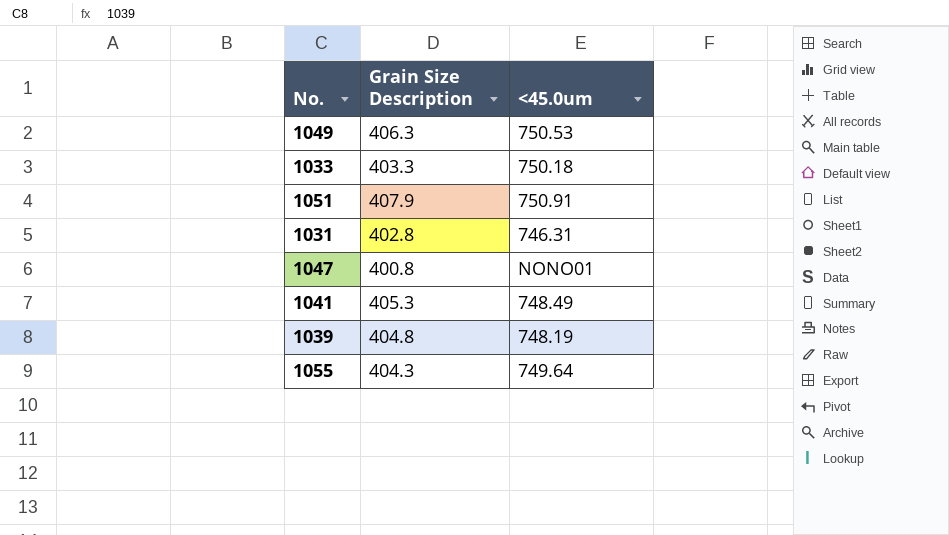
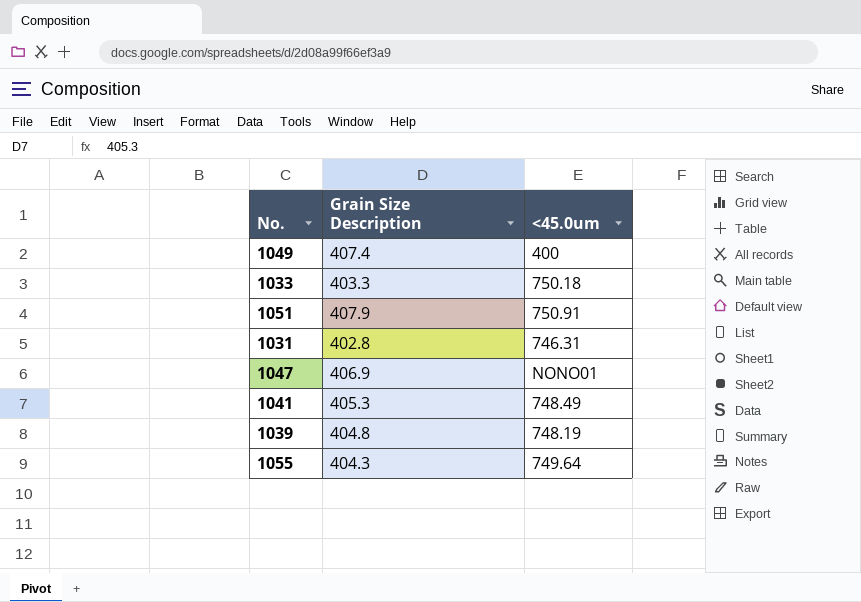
1049 | Grain Size Description: 406.3 -> 407.4
1049 | <45.0um: 750.53 -> 400
1047 | Grain Size Description: 400.8 -> 406.9

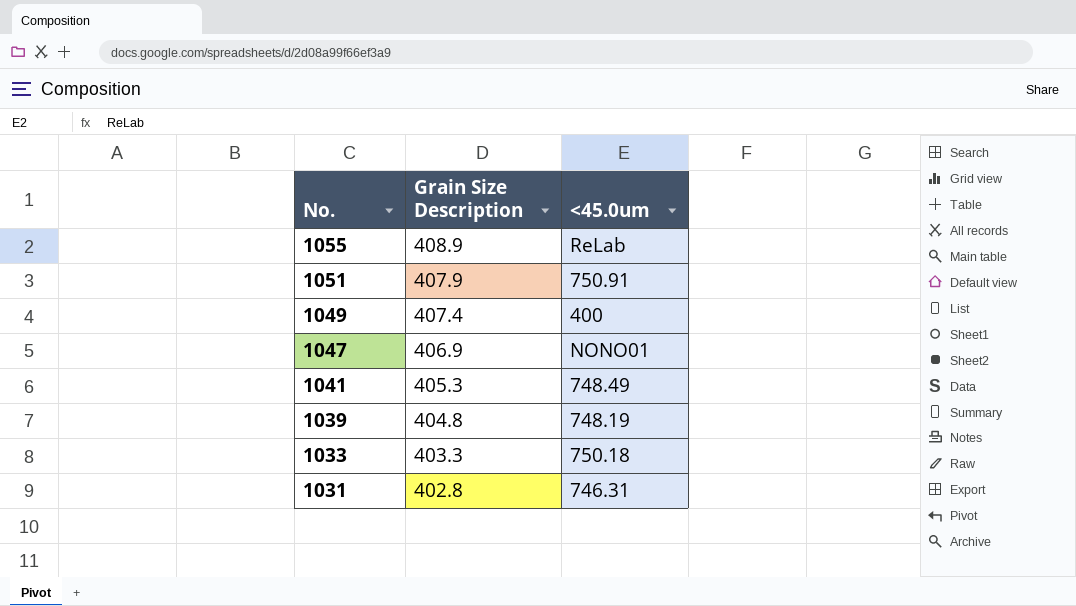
row order: none -> No. descending
1055 | Grain Size Description: 404.3 -> 408.9
1055 | <45.0um: 749.64 -> ReLab

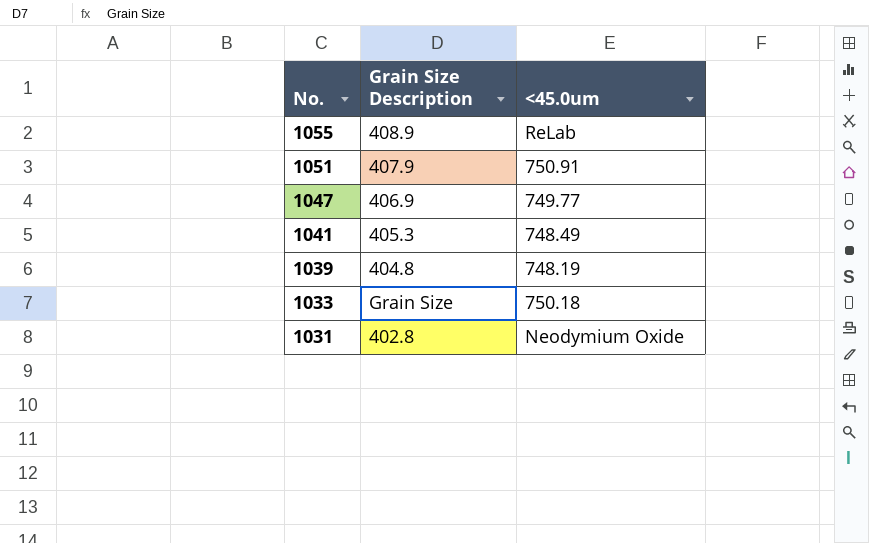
row 1049: 407.4 | 400 -> none
1047 | <45.0um: NONO01 -> 749.77
1033 | Grain Size Description: 403.3 -> Grain Size
1031 | <45.0um: 746.31 -> Neodymium Oxide

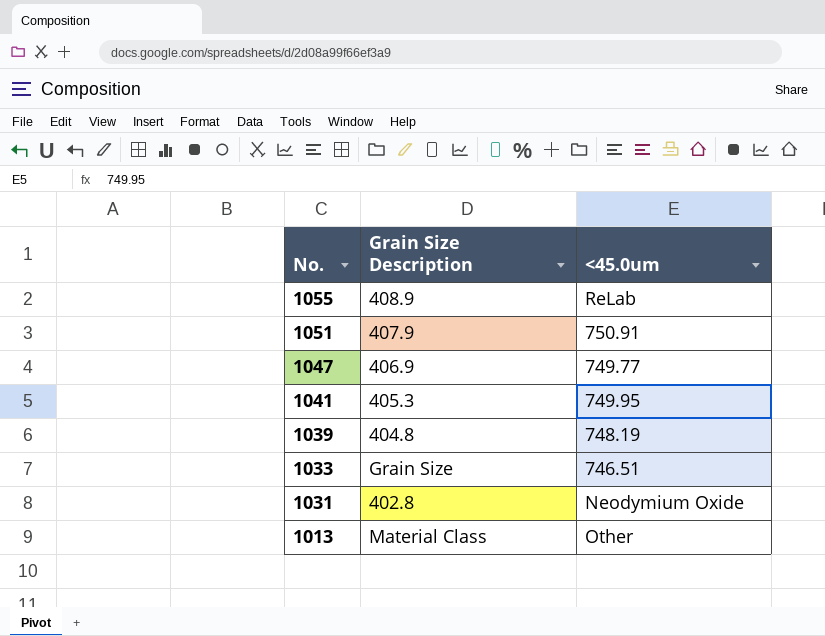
1041 | <45.0um: 748.49 -> 749.95
1033 | <45.0um: 750.18 -> 746.51
row 1013: none -> Material Class | Other

